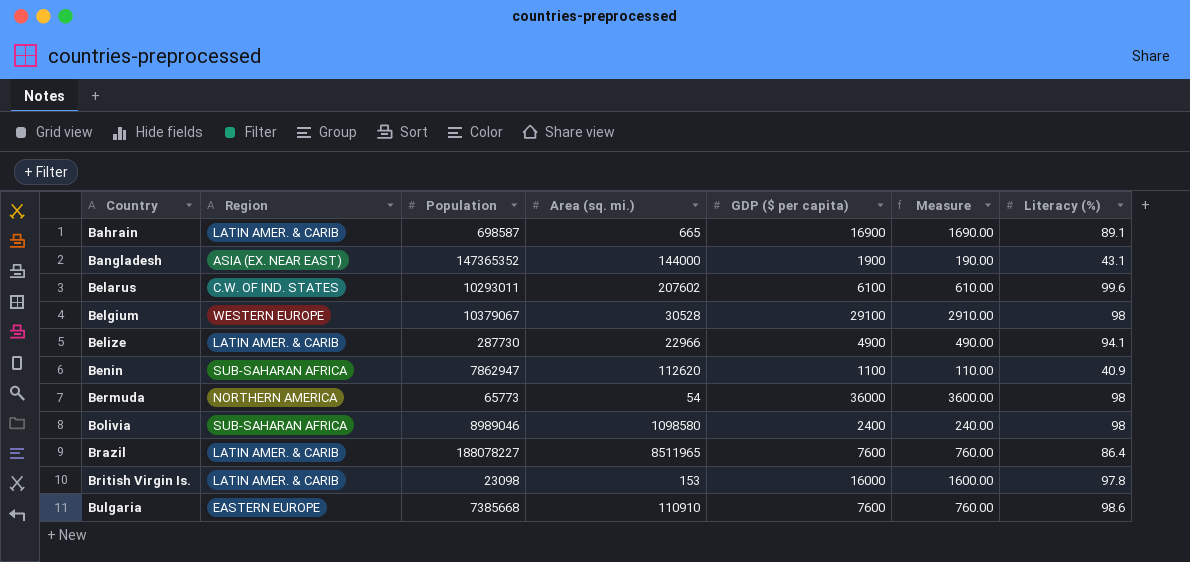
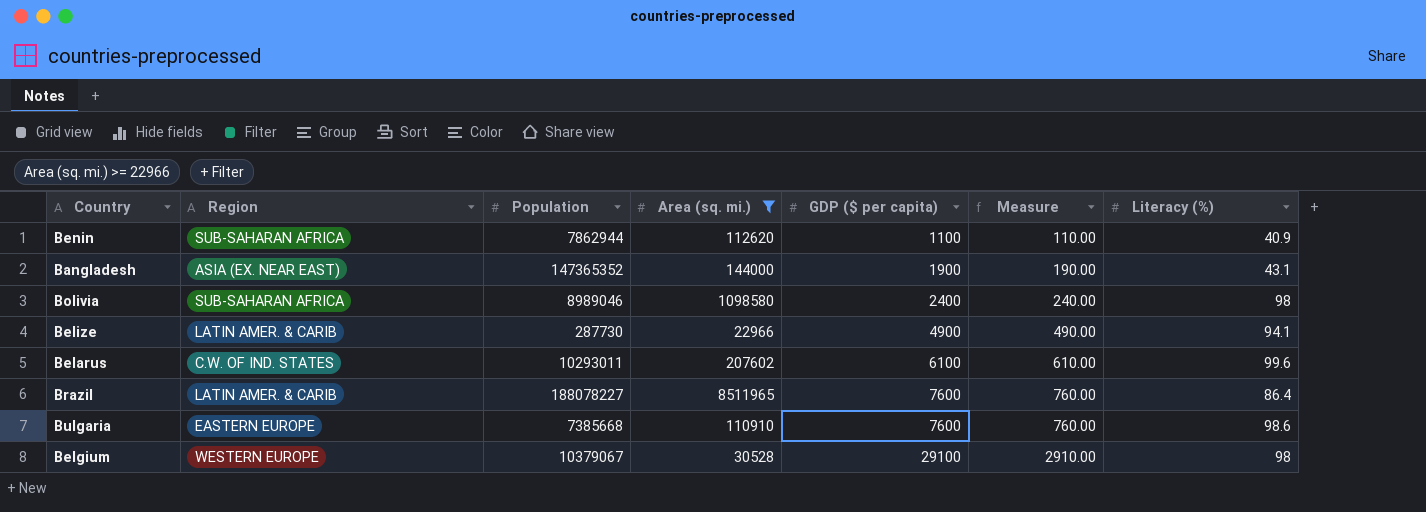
filter: none -> Area (sq. mi.) >= 22966
row order: Country ascending -> GDP ($ per capita) ascending
Benin | Population: 7862947 -> 7862944

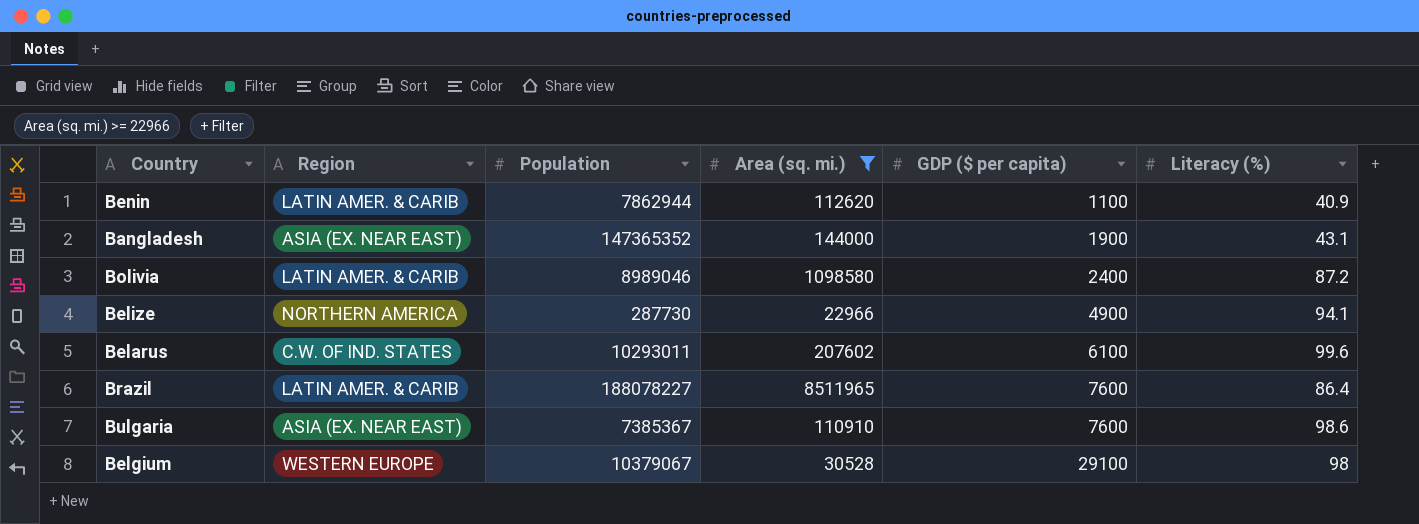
column Measure | formula: [GDP ($ per capita)] * 0.1 -> none
Benin | Region: SUB-SAHARAN AFRICA -> LATIN AMER. & CARIB
Bolivia | Region: SUB-SAHARAN AFRICA -> LATIN AMER. & CARIB
Bolivia | Literacy (%): 98 -> 87.2
Belize | Region: LATIN AMER. & CARIB -> NORTHERN AMERICA
Bulgaria | Region: EASTERN EUROPE -> ASIA (EX. NEAR EAST)
Bulgaria | Population: 7385668 -> 7385367

